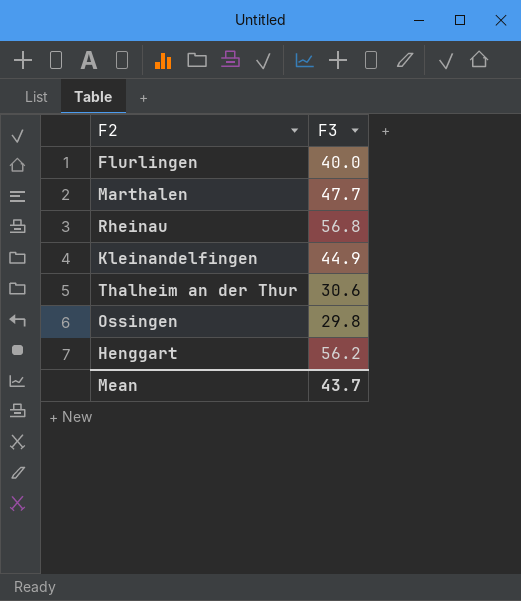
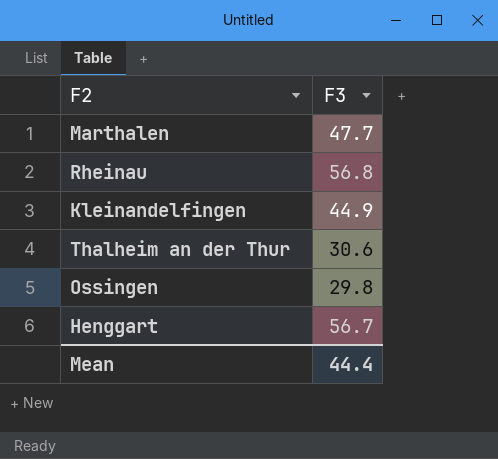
row Flurlingen: 40.0 -> none
Henggart | F3: 56.2 -> 56.7
Mean | F3: 43.7 -> 44.4

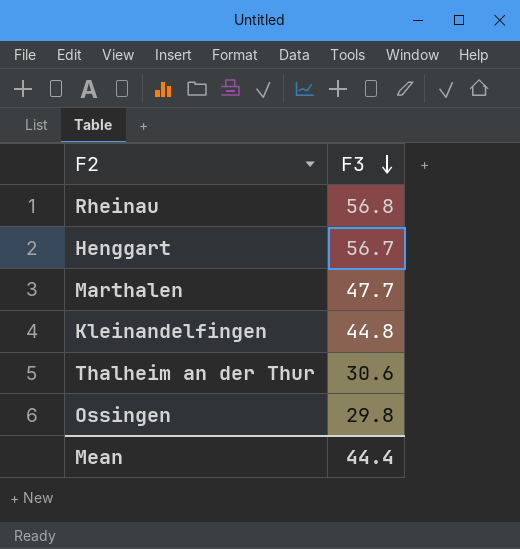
row order: none -> F3 descending
Kleinandelfingen | F3: 44.9 -> 44.8

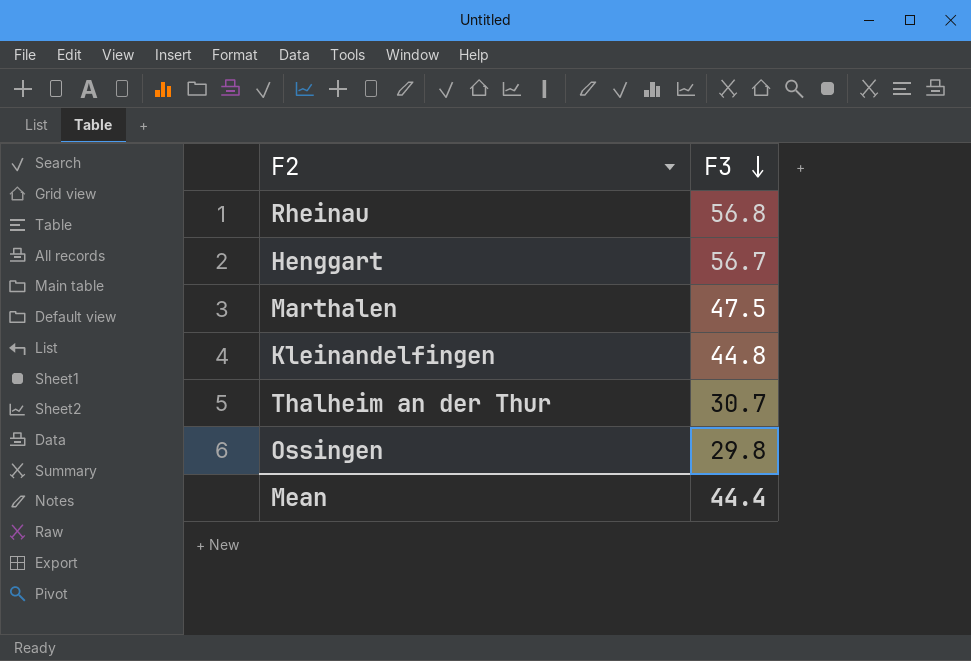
Marthalen | F3: 47.7 -> 47.5
Thalheim an der Thur | F3: 30.6 -> 30.7

